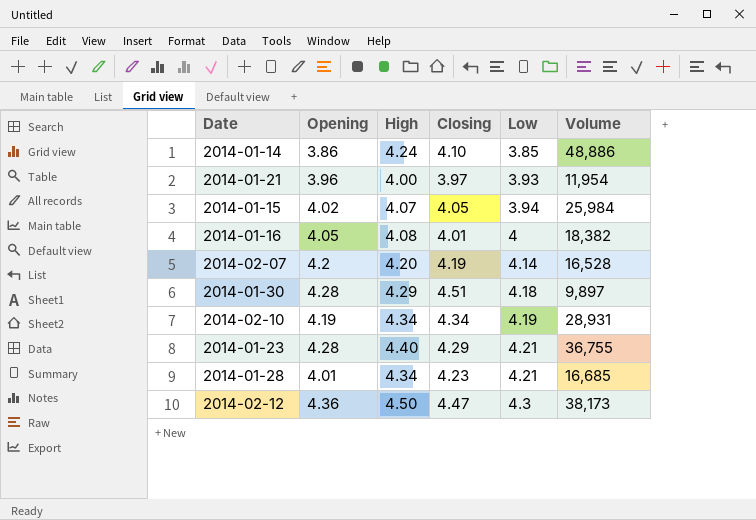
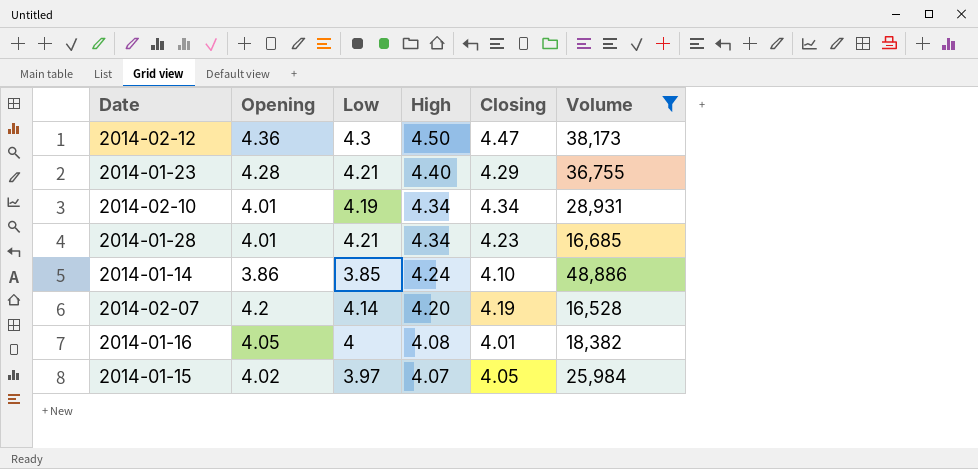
filter: none -> Volume >= 16,528
row order: Low ascending -> High descending
column Low | position: 5 -> 3
2014-02-10 | Opening: 4.19 -> 4.01
2014-01-15 | Low: 3.94 -> 3.97

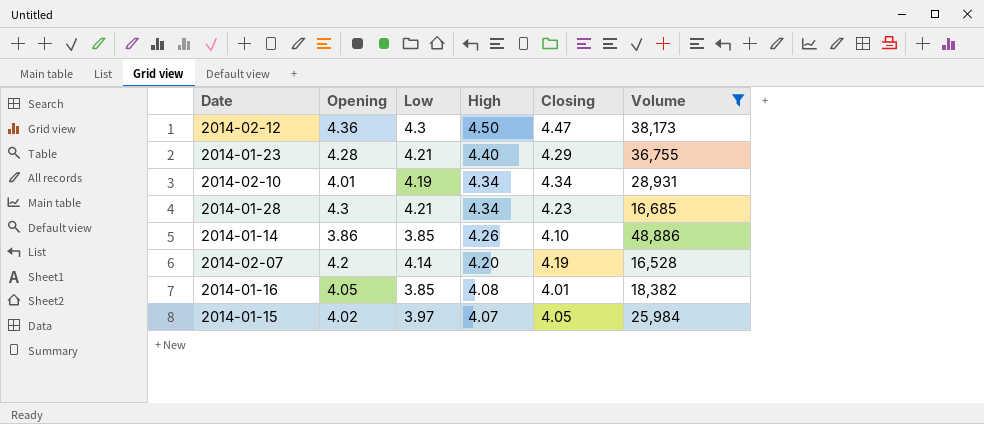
2014-01-28 | Opening: 4.01 -> 4.3
2014-01-14 | High: 4.24 -> 4.26
2014-01-16 | Low: 4 -> 3.85

